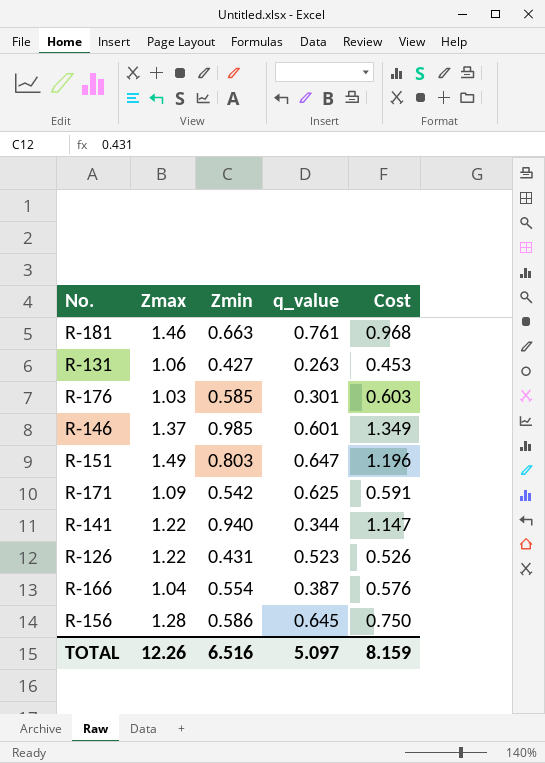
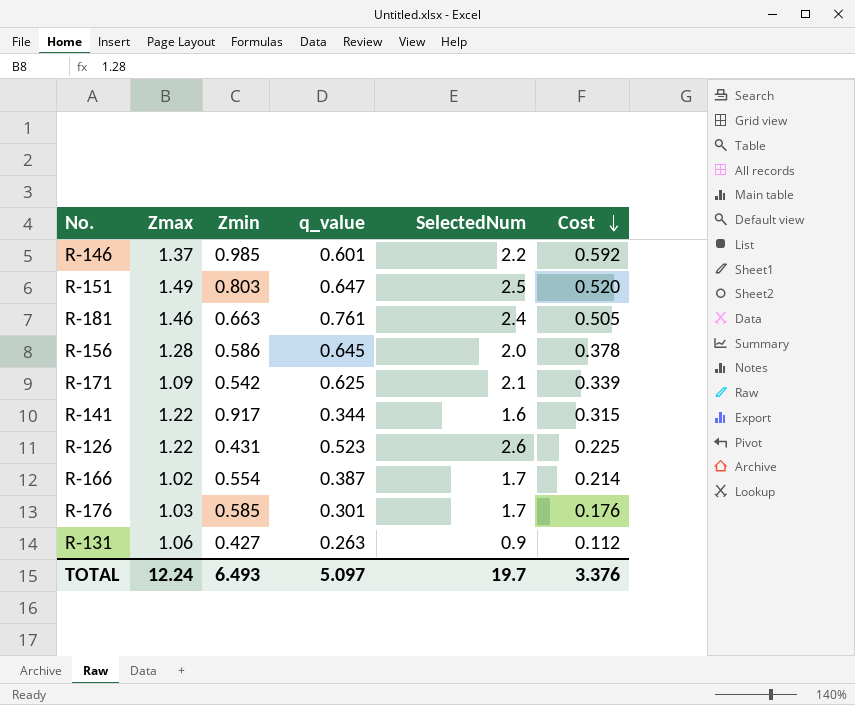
row order: none -> Cost descending
column SelectedNum | position: none -> 5
column Cost | formula: [Zmax] * [Zmin] -> [Zmin] * [q_value]
R-141 | Zmin: 0.940 -> 0.917
R-166 | Zmax: 1.04 -> 1.02
TOTAL | Zmax: 12.26 -> 12.24
TOTAL | Zmin: 6.516 -> 6.493
TOTAL | Cost: 8.159 -> 3.376

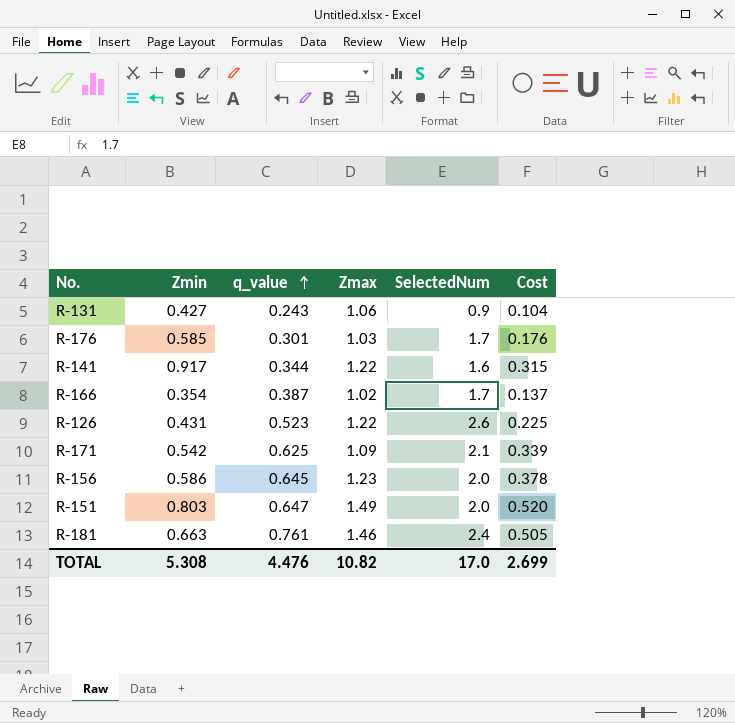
row order: Cost descending -> q_value ascending
column Zmax | position: 2 -> 4
row R-146: 1.37 | 0.985 | 0.601 | 2.2 | 0.592 -> none
R-131 | q_value: 0.263 -> 0.243
R-131 | Cost: 0.112 -> 0.104
R-166 | Zmin: 0.554 -> 0.354
R-166 | Cost: 0.214 -> 0.137
R-156 | Zmax: 1.28 -> 1.23
R-151 | SelectedNum: 2.5 -> 2.0
TOTAL | Zmin: 6.493 -> 5.308
TOTAL | q_value: 5.097 -> 4.476
TOTAL | Zmax: 12.24 -> 10.82
TOTAL | SelectedNum: 19.7 -> 17.0
TOTAL | Cost: 3.376 -> 2.699

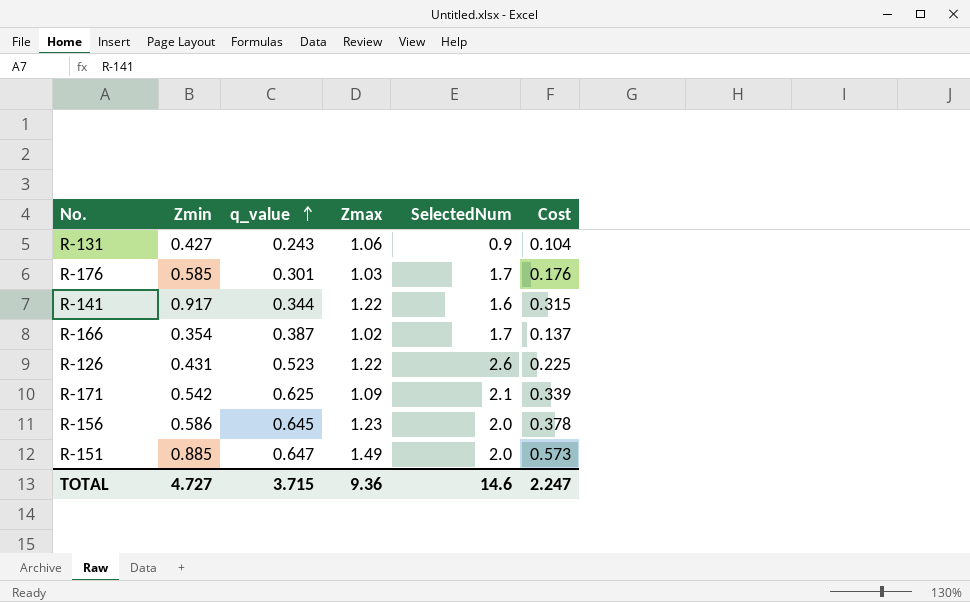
row R-181: 0.663 | 0.761 | 1.46 | 2.4 | 0.505 -> none
R-151 | Zmin: 0.803 -> 0.885
R-151 | Cost: 0.520 -> 0.573
TOTAL | Zmin: 5.308 -> 4.727
TOTAL | q_value: 4.476 -> 3.715
TOTAL | Zmax: 10.82 -> 9.36
TOTAL | SelectedNum: 17.0 -> 14.6
TOTAL | Cost: 2.699 -> 2.247

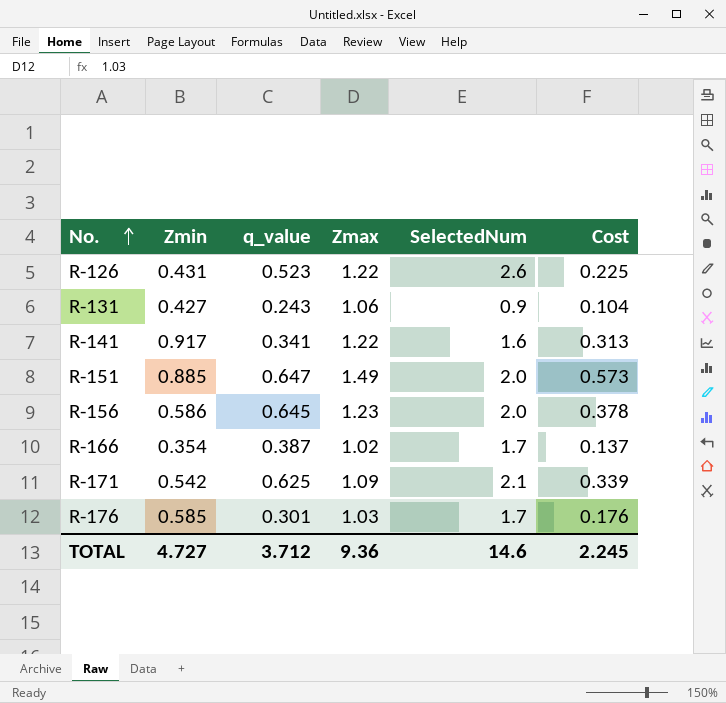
row order: q_value ascending -> No. ascending
R-141 | q_value: 0.344 -> 0.341
R-141 | Cost: 0.315 -> 0.313
TOTAL | q_value: 3.715 -> 3.712
TOTAL | Cost: 2.247 -> 2.245

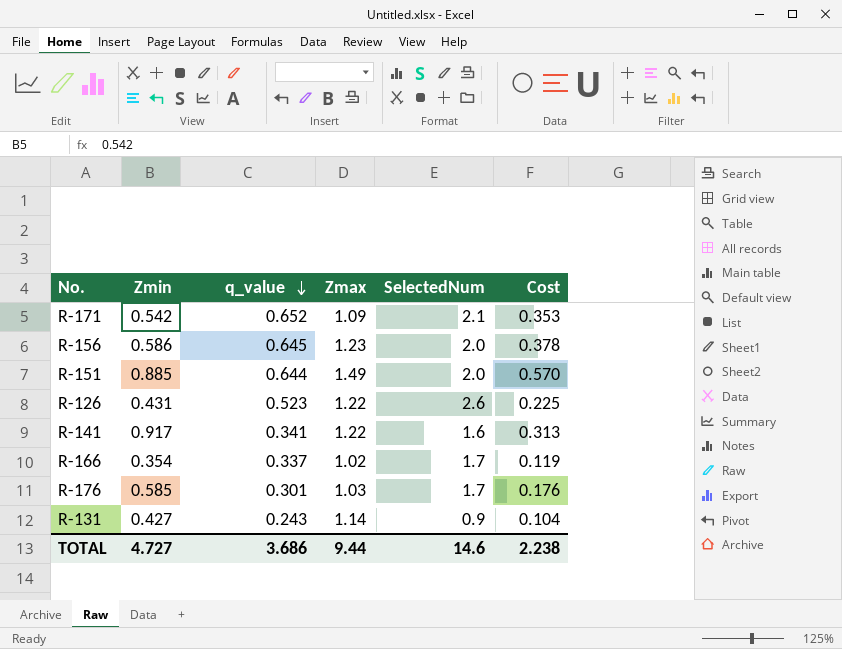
row order: No. ascending -> q_value descending
R-171 | q_value: 0.625 -> 0.652
R-171 | Cost: 0.339 -> 0.353
R-151 | q_value: 0.647 -> 0.644
R-151 | Cost: 0.573 -> 0.570
R-166 | q_value: 0.387 -> 0.337
R-166 | Cost: 0.137 -> 0.119
R-131 | Zmax: 1.06 -> 1.14
TOTAL | q_value: 3.712 -> 3.686
TOTAL | Zmax: 9.36 -> 9.44
TOTAL | Cost: 2.245 -> 2.238

